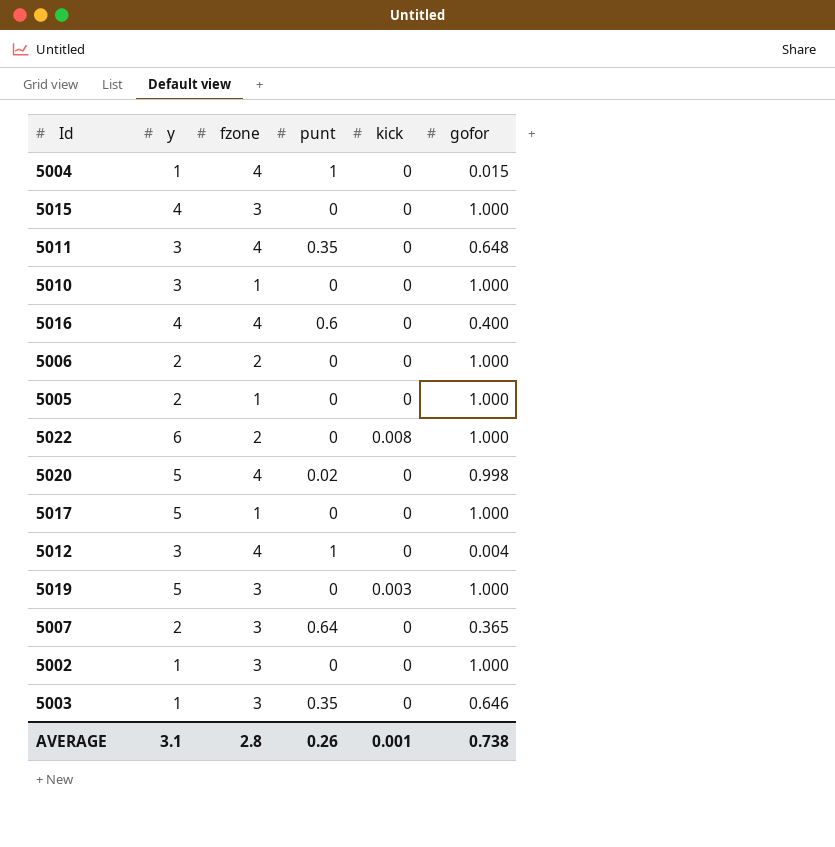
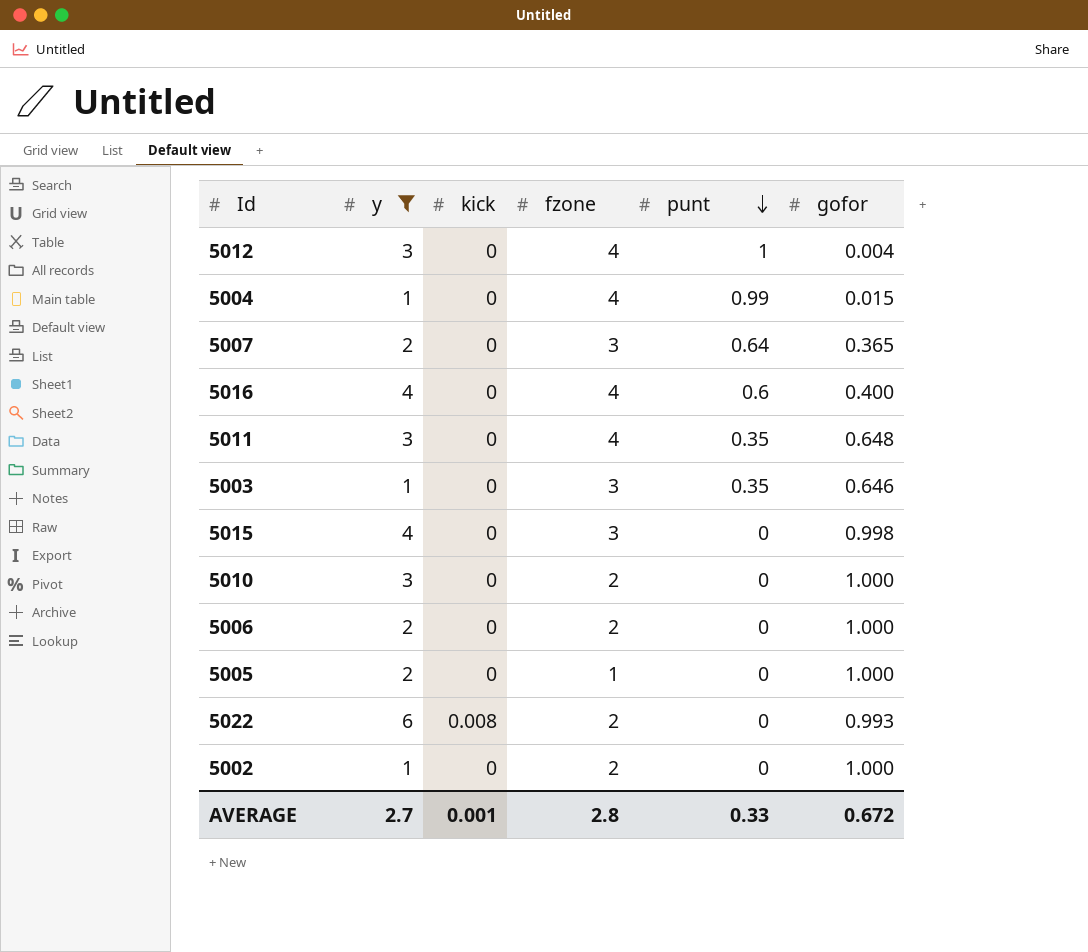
filter: none -> y != 5
row order: none -> punt descending
column kick | position: 5 -> 3
5004 | punt: 1 -> 0.99
5015 | gofor: 1.000 -> 0.998
5010 | fzone: 1 -> 2
5022 | gofor: 1.000 -> 0.993
5002 | fzone: 3 -> 2
AVERAGE | y: 3.1 -> 2.7
AVERAGE | punt: 0.26 -> 0.33
AVERAGE | gofor: 0.738 -> 0.672

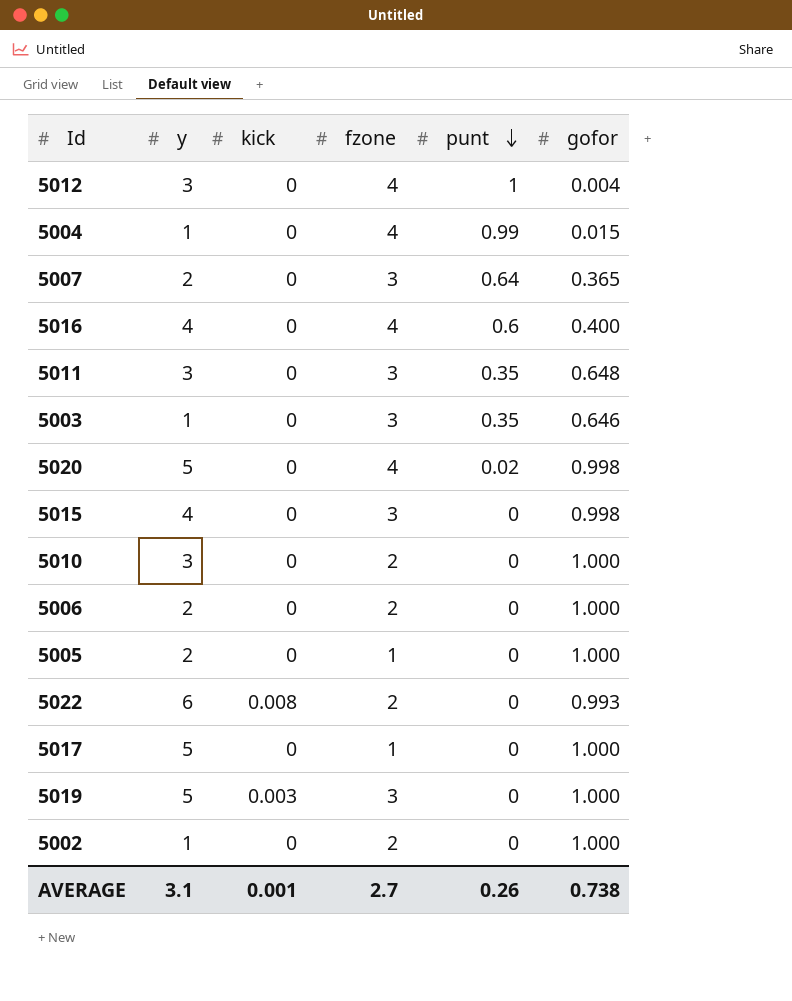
filter: y != 5 -> none
5011 | fzone: 4 -> 3
AVERAGE | y: 2.7 -> 3.1
AVERAGE | fzone: 2.8 -> 2.7
AVERAGE | punt: 0.33 -> 0.26
AVERAGE | gofor: 0.672 -> 0.738

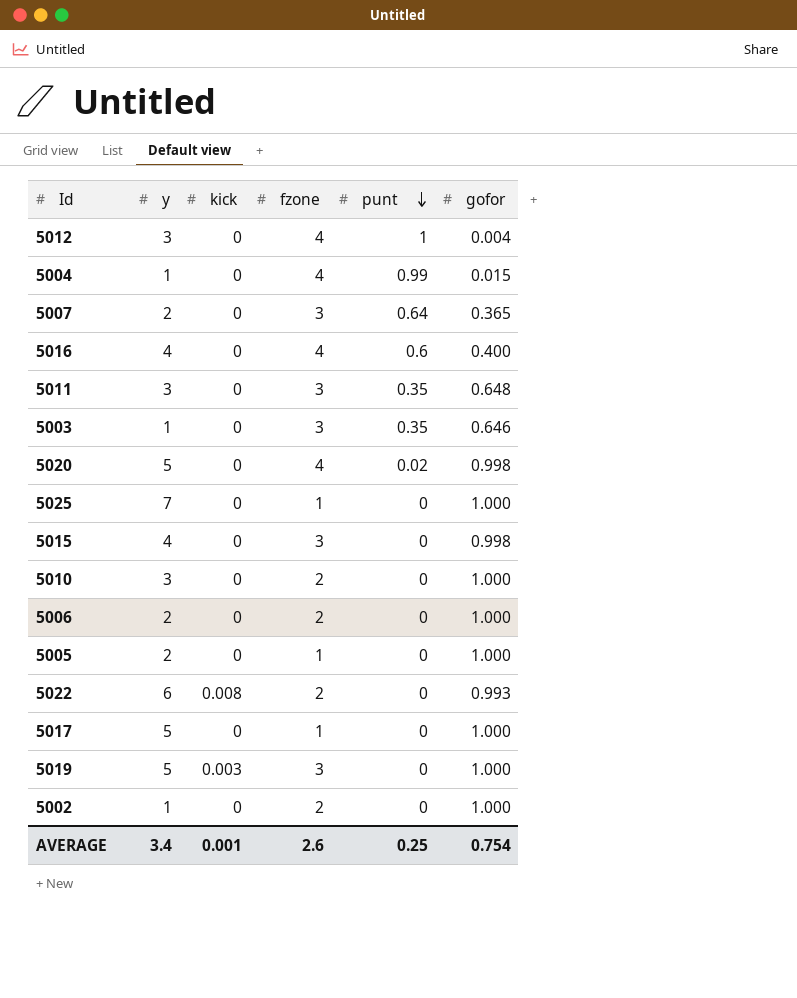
row 5025: none -> 7 | 0 | 1 | 0 | 1.000
AVERAGE | y: 3.1 -> 3.4
AVERAGE | fzone: 2.7 -> 2.6
AVERAGE | punt: 0.26 -> 0.25
AVERAGE | gofor: 0.738 -> 0.754

